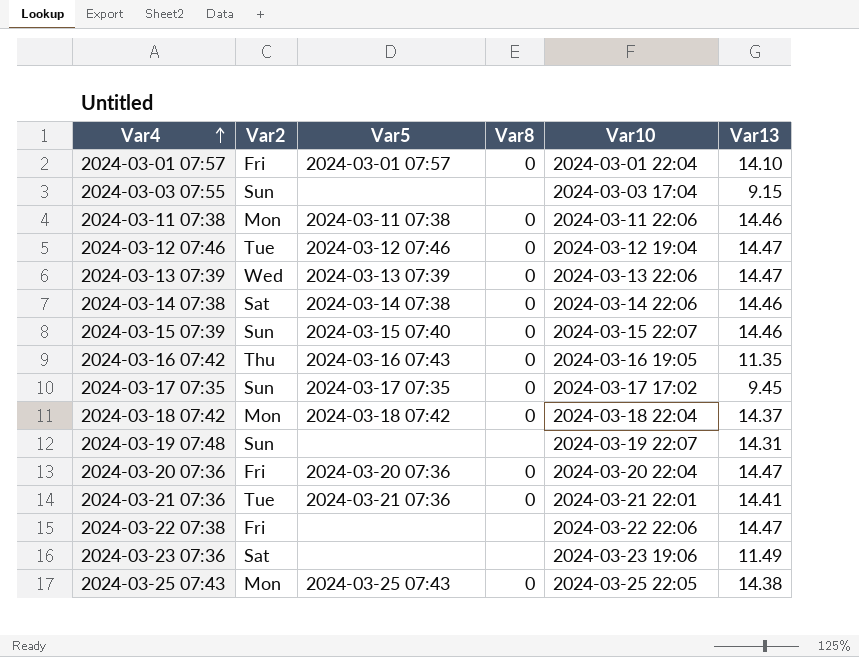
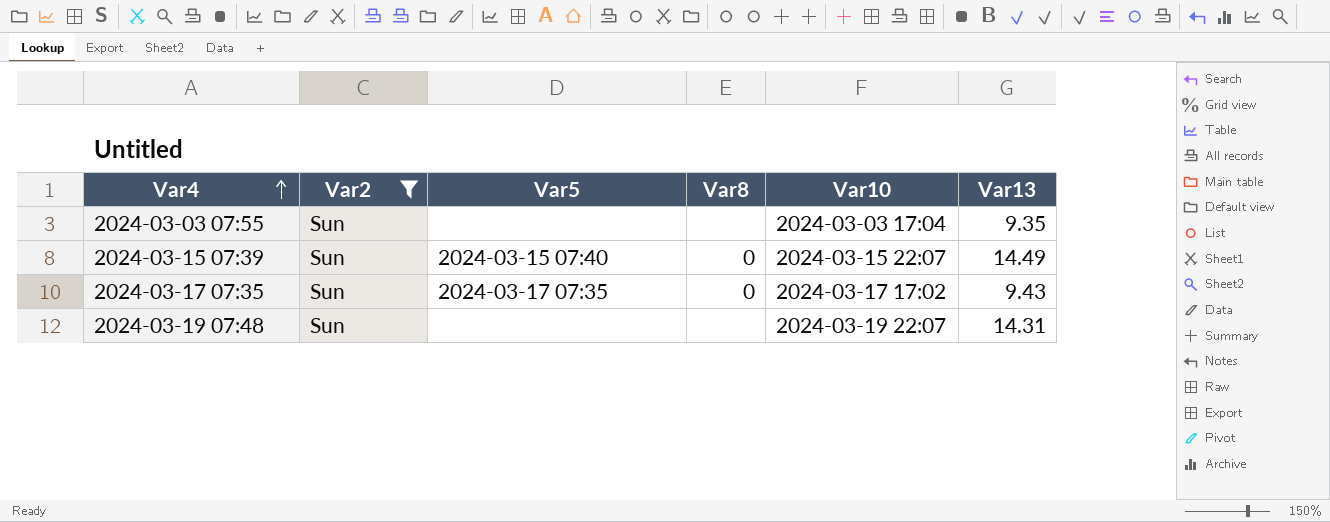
filter: none -> Var2 = Sun
2024-03-03 07:55 | Var13: 9.15 -> 9.35
2024-03-15 07:39 | Var13: 14.46 -> 14.49
2024-03-17 07:35 | Var13: 9.45 -> 9.43

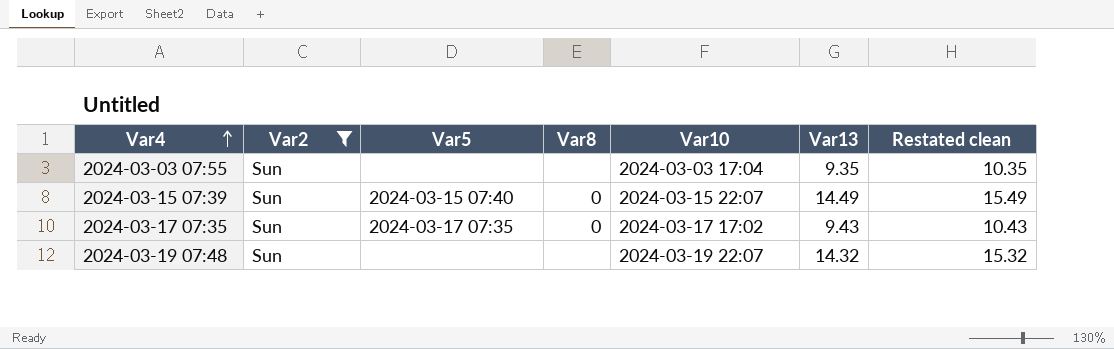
column Restated clean | formula: none -> [Var13] + 1
2024-03-19 07:48 | Var13: 14.31 -> 14.32

